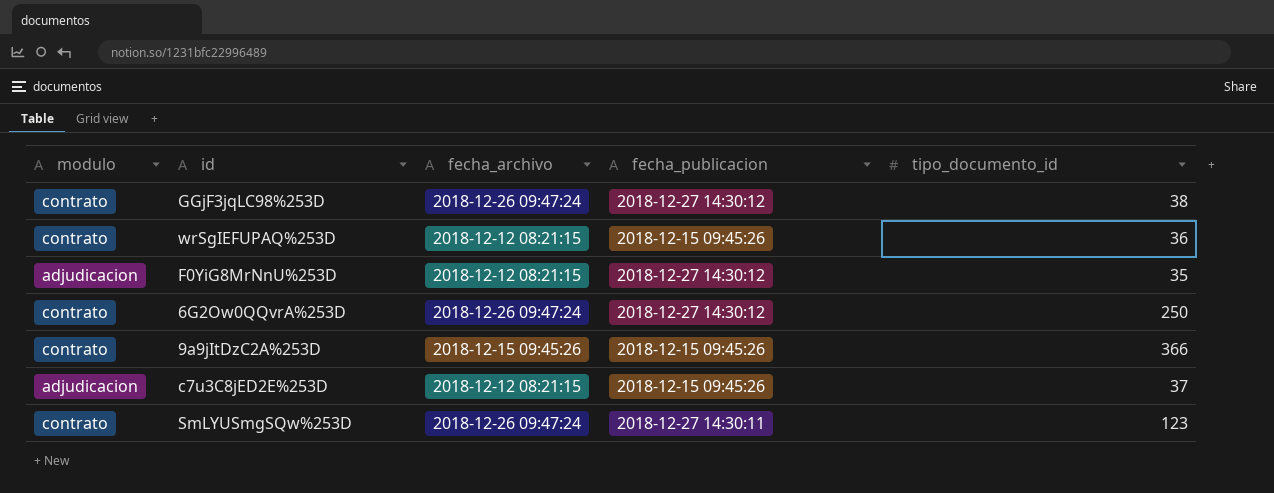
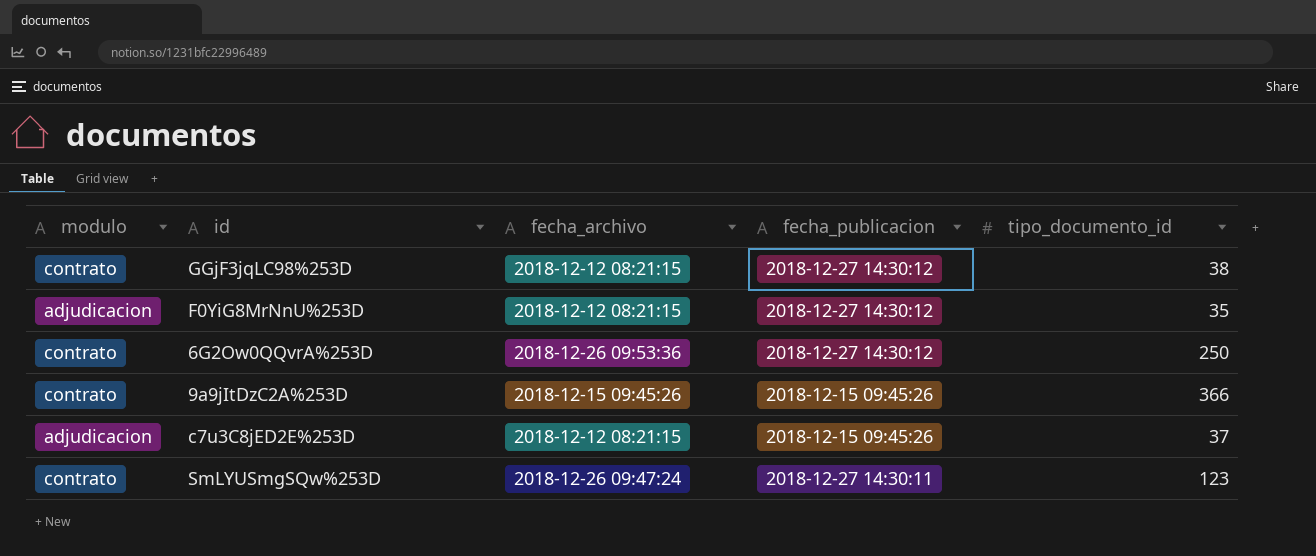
row wrSgIEFUPAQ%253D: contrato | 2018-12-12 08:21:15 | 2018-12-15 09:45:26 | 36 -> none
GGjF3jqLC98%253D | fecha_archivo: 2018-12-26 09:47:24 -> 2018-12-12 08:21:15
6G2Ow0QQvrA%253D | fecha_archivo: 2018-12-26 09:47:24 -> 2018-12-26 09:53:36

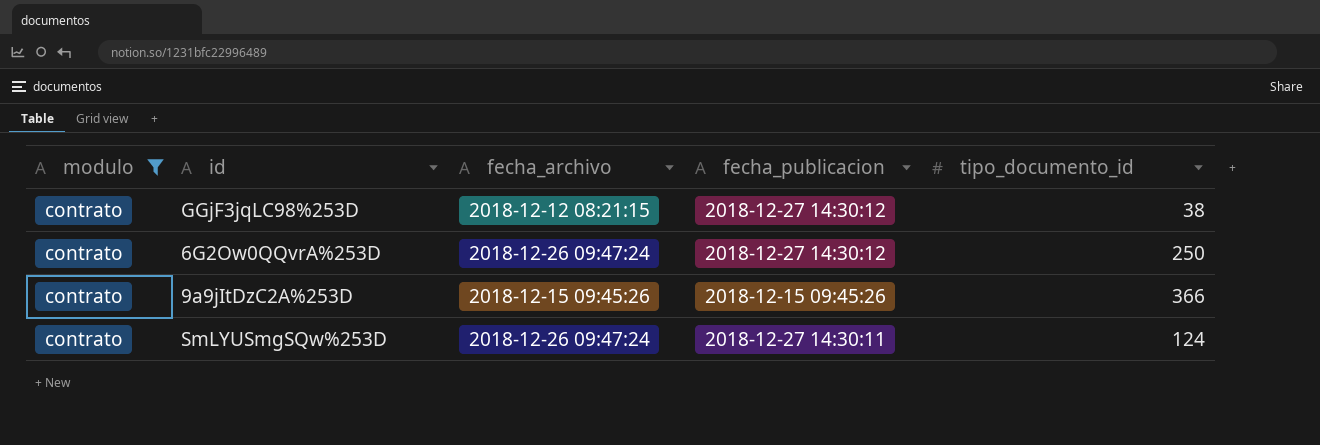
filter: none -> modulo = contrato
6G2Ow0QQvrA%253D | fecha_archivo: 2018-12-26 09:53:36 -> 2018-12-26 09:47:24
SmLYUSmgSQw%253D | tipo_documento_id: 123 -> 124

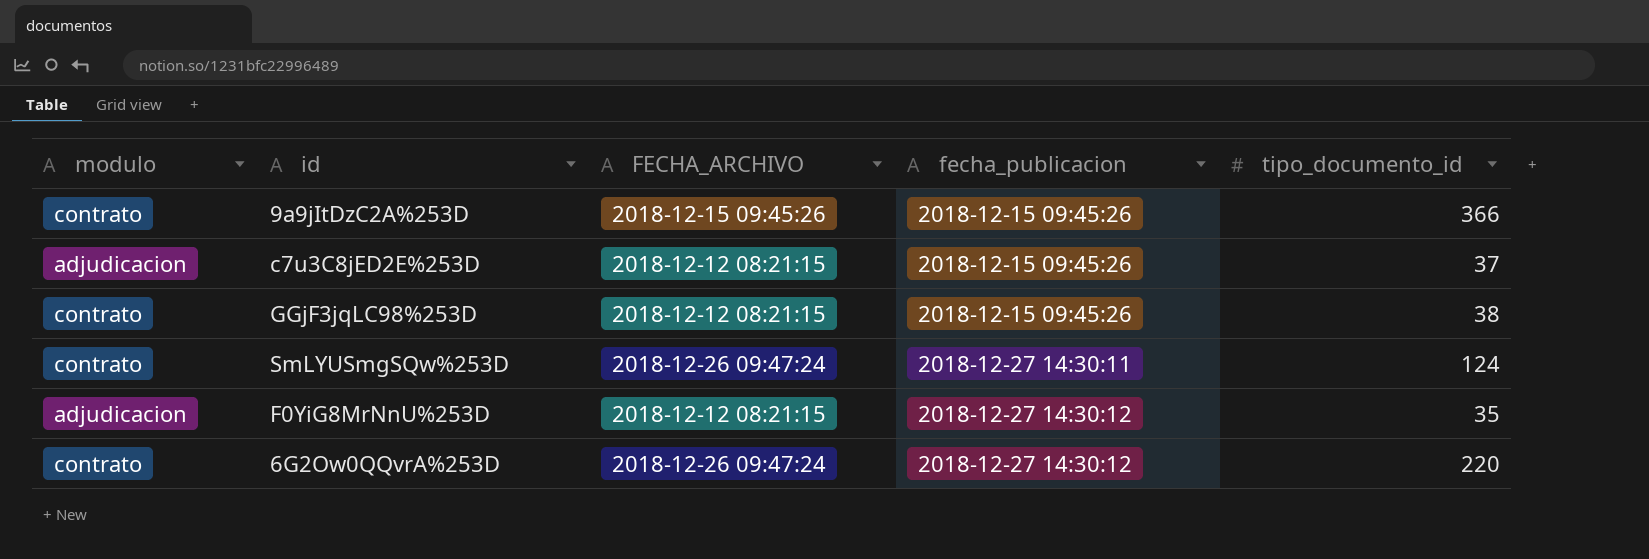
filter: modulo = contrato -> none
row order: none -> fecha_publicacion ascending
column name: fecha_archivo -> FECHA_ARCHIVO
GGjF3jqLC98%253D | fecha_publicacion: 2018-12-27 14:30:12 -> 2018-12-15 09:45:26
6G2Ow0QQvrA%253D | tipo_documento_id: 250 -> 220

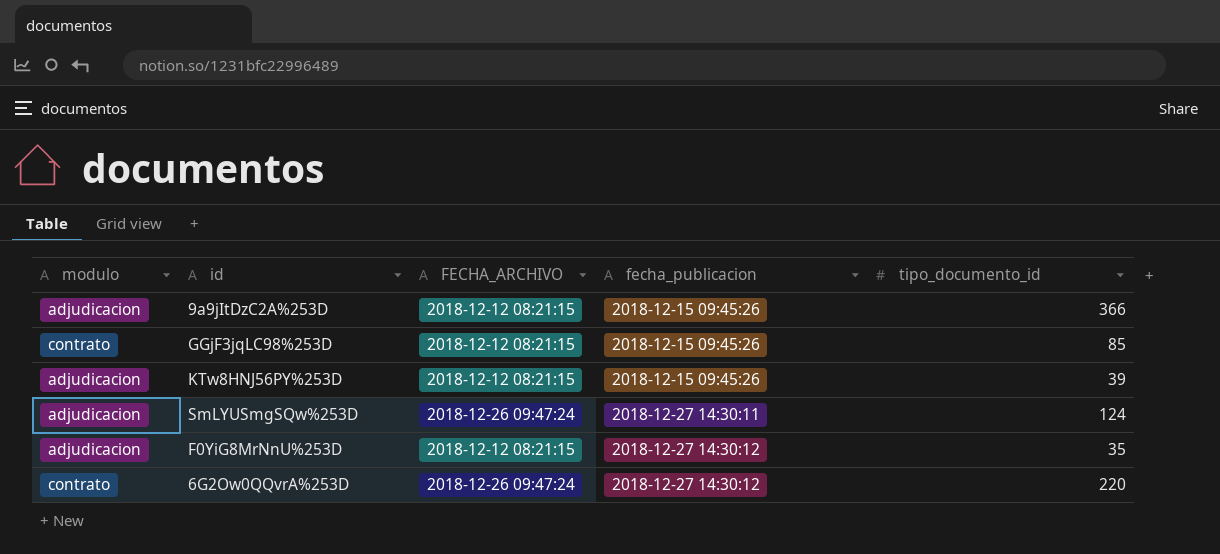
row c7u3C8jED2E%253D: adjudicacion | 2018-12-12 08:21:15 | 2018-12-15 09:45:26 | 37 -> none
9a9jItDzC2A%253D | modulo: contrato -> adjudicacion
9a9jItDzC2A%253D | FECHA_ARCHIVO: 2018-12-15 09:45:26 -> 2018-12-12 08:21:15
GGjF3jqLC98%253D | tipo_documento_id: 38 -> 85
row KTw8HNJ56PY%253D: none -> adjudicacion | 2018-12-12 08:21:15 | 2018-12-15 09:45:26 | 39
SmLYUSmgSQw%253D | modulo: contrato -> adjudicacion

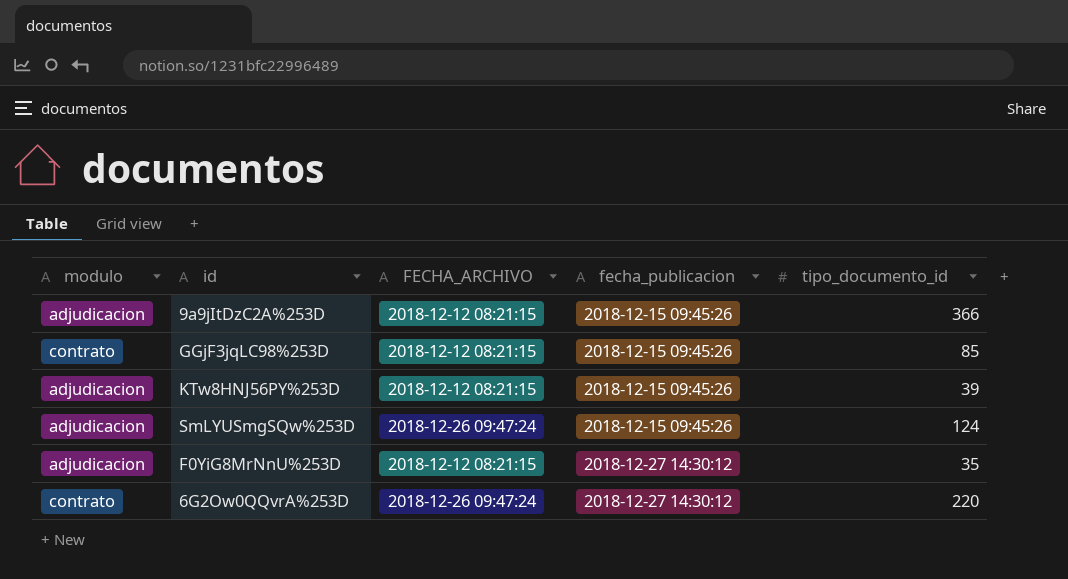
SmLYUSmgSQw%253D | fecha_publicacion: 2018-12-27 14:30:11 -> 2018-12-15 09:45:26

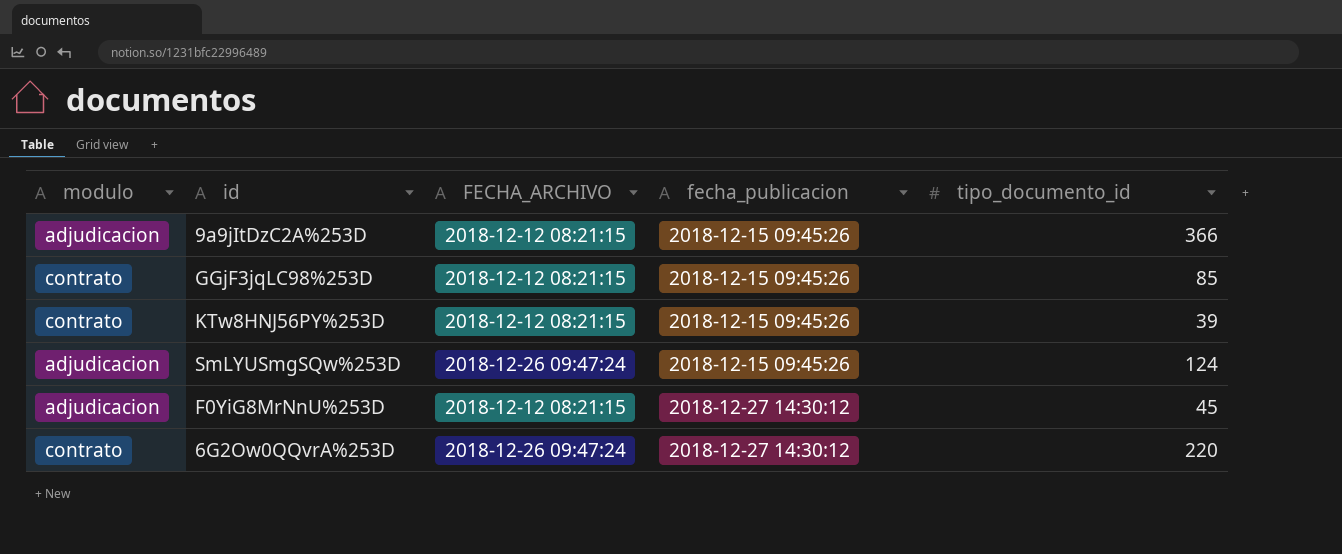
KTw8HNJ56PY%253D | modulo: adjudicacion -> contrato
F0YiG8MrNnU%253D | tipo_documento_id: 35 -> 45

